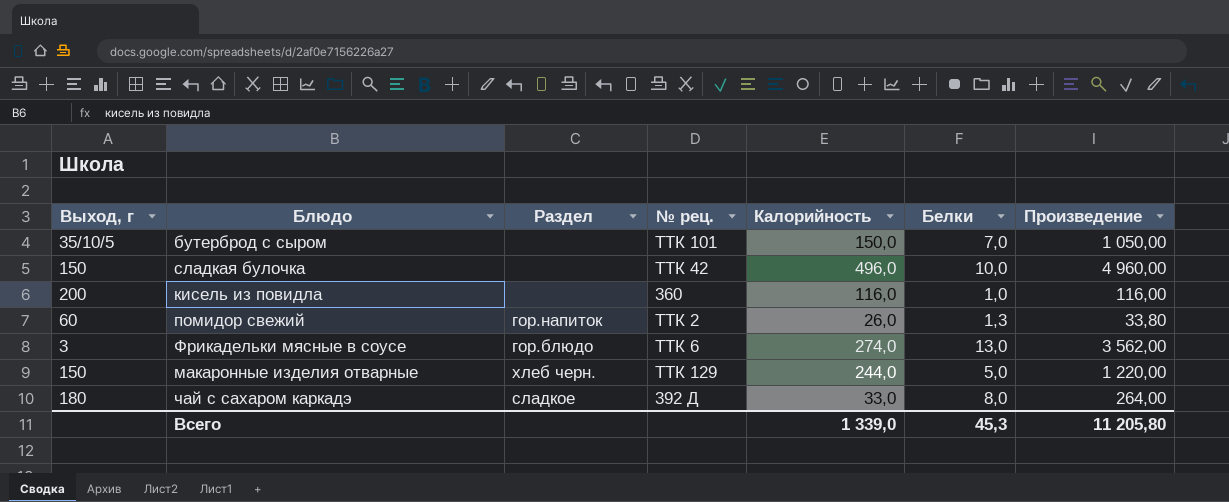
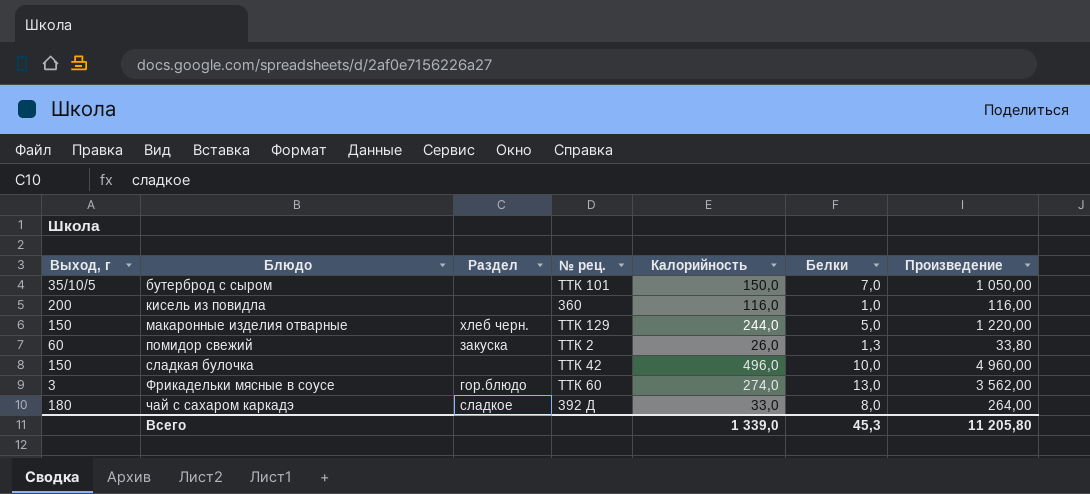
row order: none -> Блюдо ascending
помидор свежий | Раздел: гор.напиток -> закуска
Фрикадельки мясные в соусе | № рец.: ТТК 6 -> ТТК 60

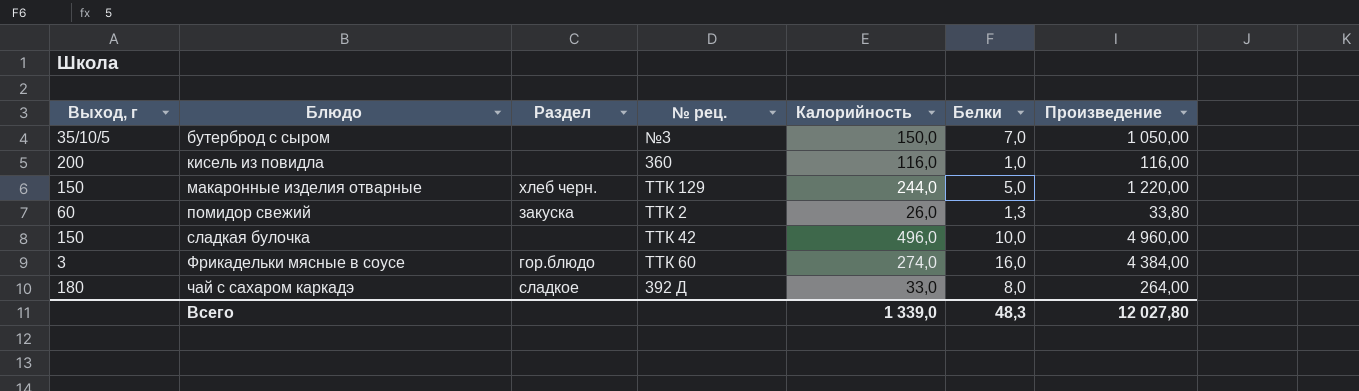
бутерброд с сыром | № рец.: ТТК 101 -> №3
Фрикадельки мясные в соусе | Белки: 13,0 -> 16,0
Фрикадельки мясные в соусе | Произведение: 3 562,00 -> 4 384,00
Всего | Белки: 45,3 -> 48,3
Всего | Произведение: 11 205,80 -> 12 027,80

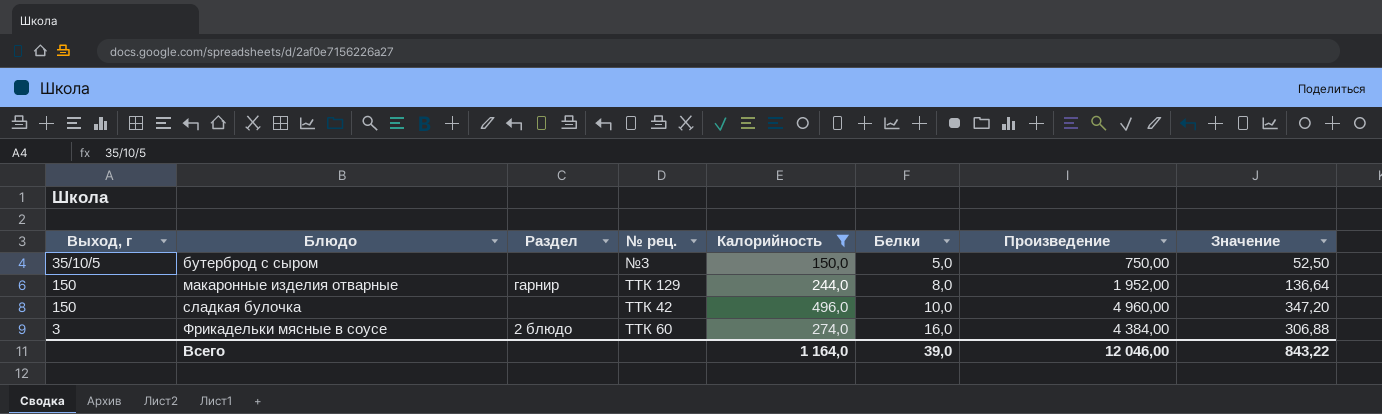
filter: none -> Калорийность >= 150,0
column Значение | formula: none -> [Произведение] * 0,07
бутерброд с сыром | Белки: 7,0 -> 5,0
бутерброд с сыром | Произведение: 1 050,00 -> 750,00
макаронные изделия отварные | Раздел: хлеб черн. -> гарнир
макаронные изделия отварные | Белки: 5,0 -> 8,0
макаронные изделия отварные | Произведение: 1 220,00 -> 1 952,00
Фрикадельки мясные в соусе | Раздел: гор.блюдо -> 2 блюдо
Всего | Калорийность: 1 339,0 -> 1 164,0
Всего | Белки: 48,3 -> 39,0
Всего | Произведение: 12 027,80 -> 12 046,00

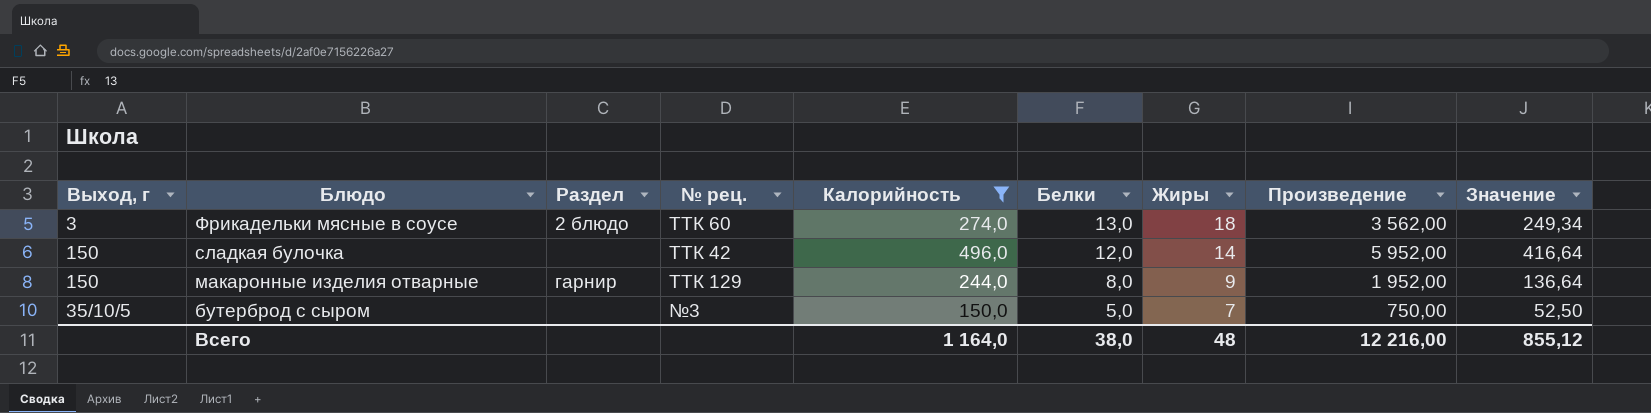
row order: Блюдо ascending -> Блюдо descending
column Жиры | position: none -> 7
Фрикадельки мясные в соусе | Белки: 16,0 -> 13,0
Фрикадельки мясные в соусе | Произведение: 4 384,00 -> 3 562,00
Фрикадельки мясные в соусе | Значение: 306,88 -> 249,34
сладкая булочка | Белки: 10,0 -> 12,0
сладкая булочка | Произведение: 4 960,00 -> 5 952,00
сладкая булочка | Значение: 347,20 -> 416,64
Всего | Белки: 39,0 -> 38,0
Всего | Произведение: 12 046,00 -> 12 216,00
Всего | Значение: 843,22 -> 855,12

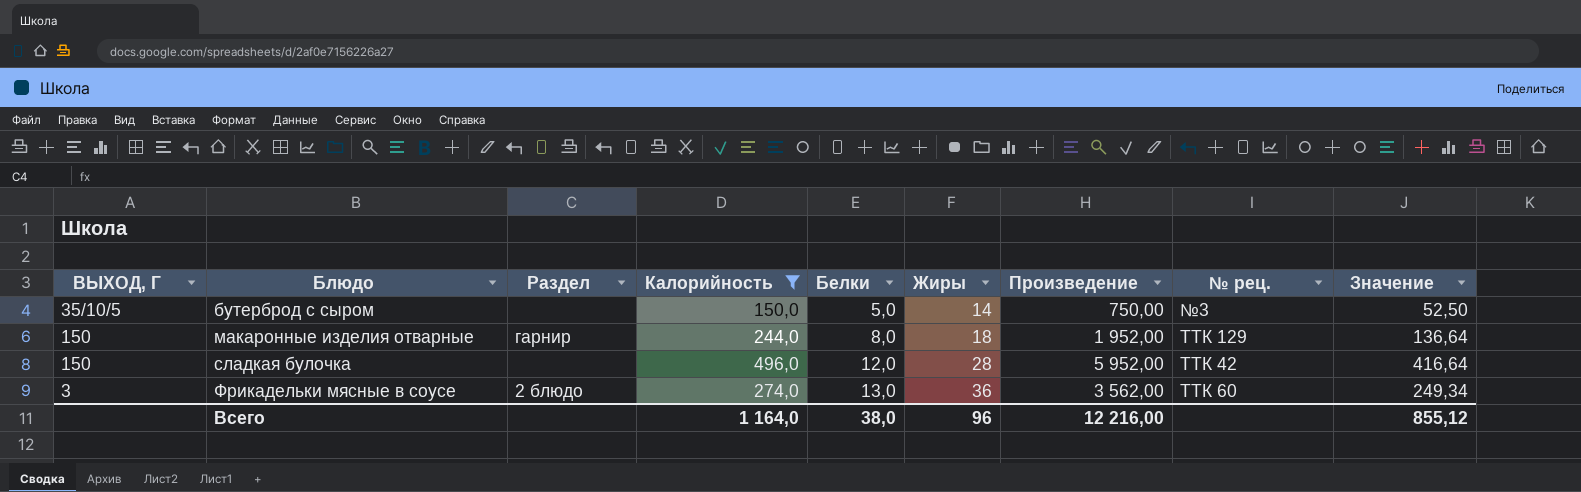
row order: Блюдо descending -> Блюдо ascending
column name: Выход, г -> ВЫХОД, Г
column № рец. | position: 4 -> 8
бутерброд с сыром | Жиры: 7 -> 14
макаронные изделия отварные | Жиры: 9 -> 18
сладкая булочка | Жиры: 14 -> 28
Фрикадельки мясные в соусе | Жиры: 18 -> 36
Всего | Жиры: 48 -> 96

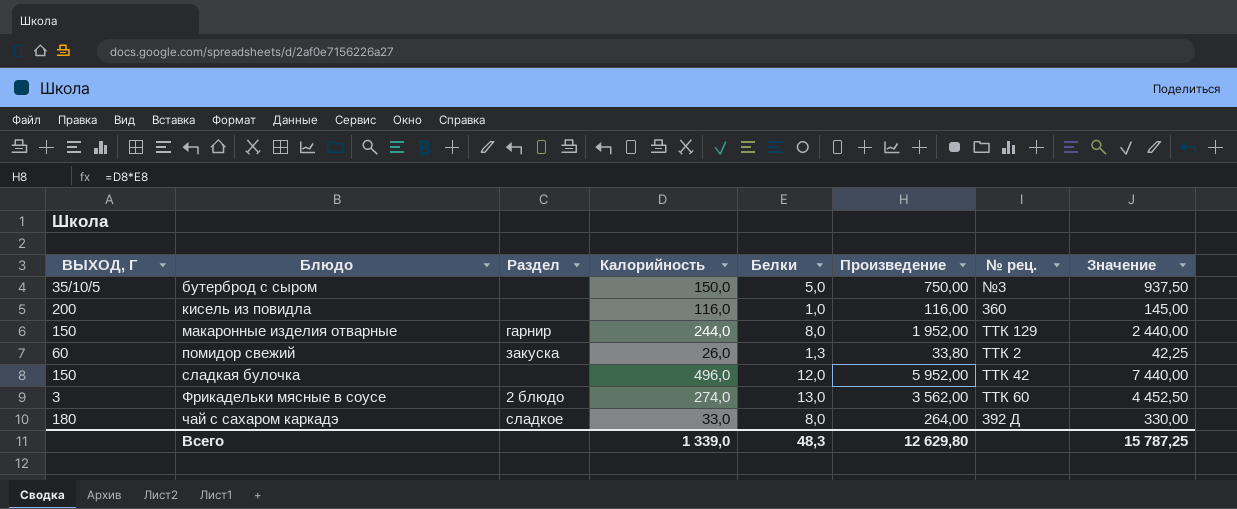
filter: Калорийность >= 150,0 -> none
column Жиры | position: 6 -> none
column Значение | formula: [Произведение] * 0,07 -> [Произведение] * 1,25
Всего | Калорийность: 1 164,0 -> 1 339,0
Всего | Белки: 38,0 -> 48,3
Всего | Произведение: 12 216,00 -> 12 629,80
Всего | Значение: 855,12 -> 15 787,25

